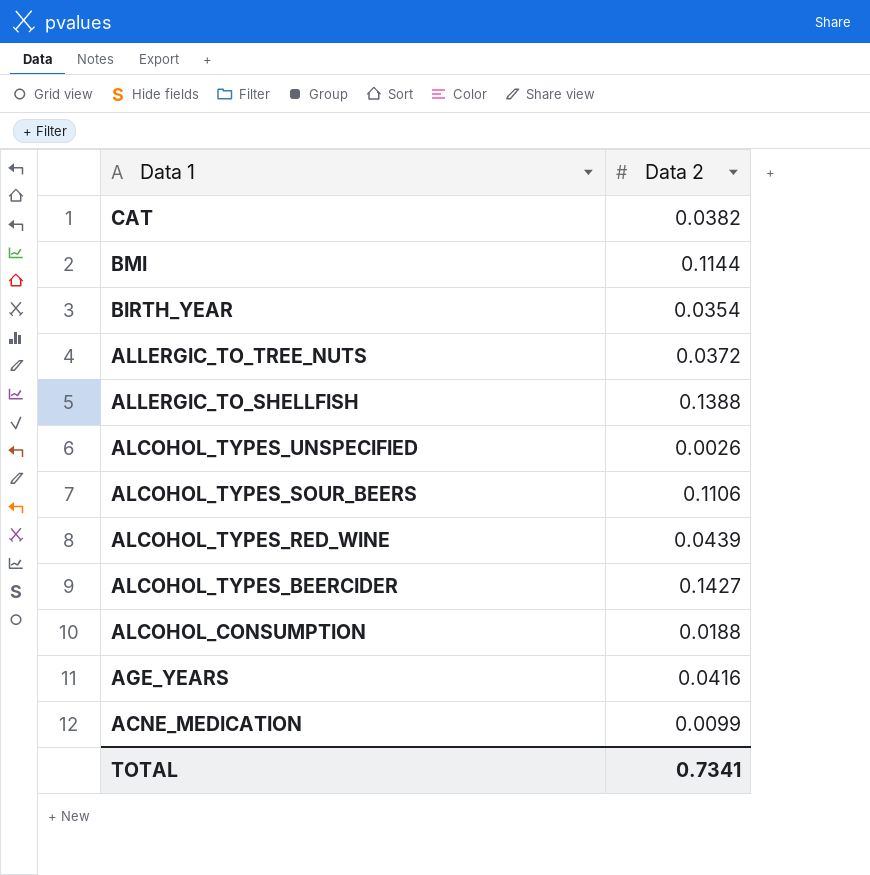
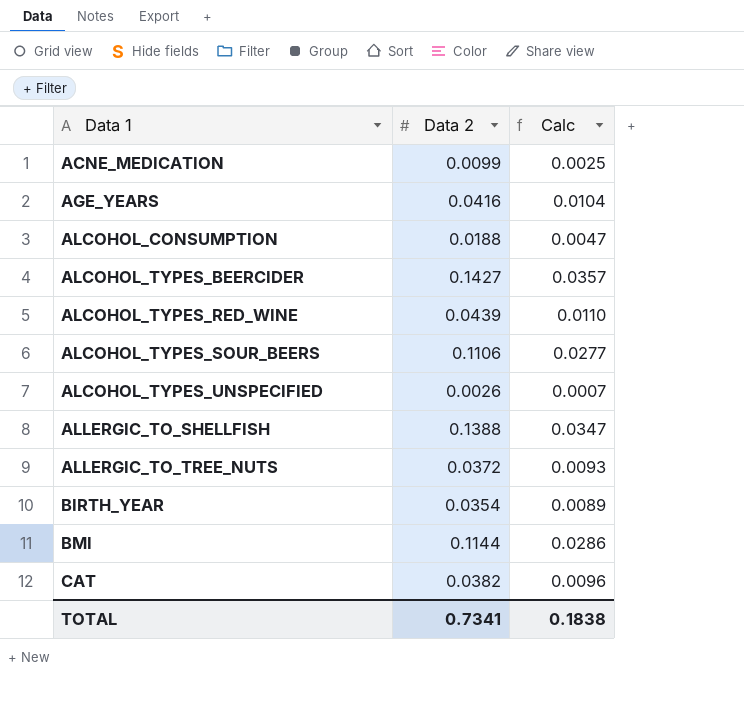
row order: Data 1 descending -> Data 1 ascending
column Calc | formula: none -> [Data 2] * 0.25

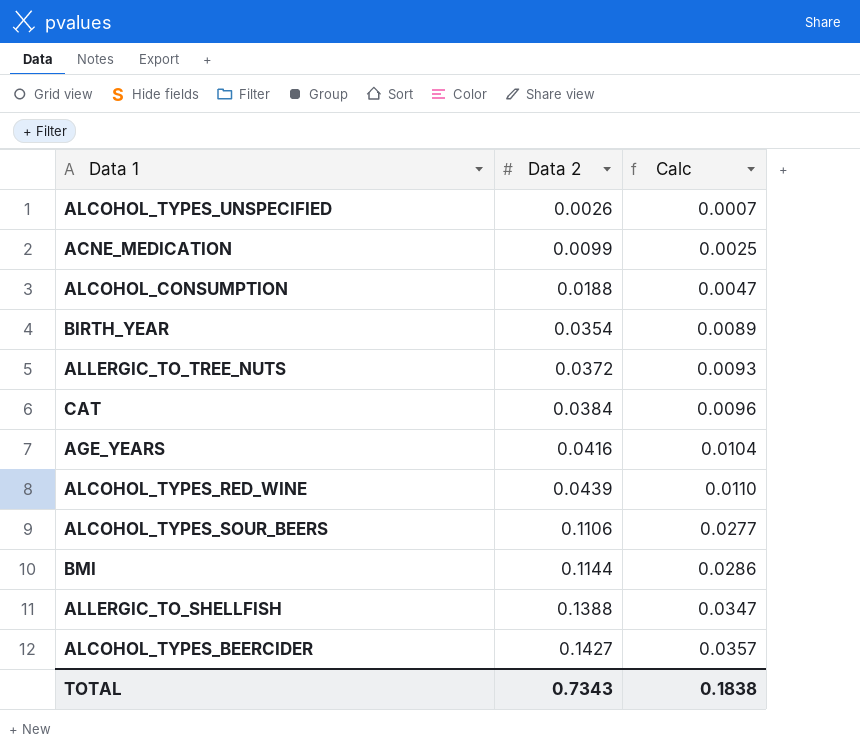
row order: Data 1 ascending -> Data 2 ascending
CAT | Data 2: 0.0382 -> 0.0384
TOTAL | Data 2: 0.7341 -> 0.7343

